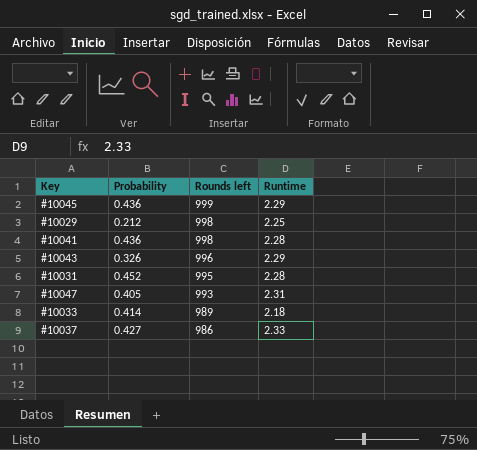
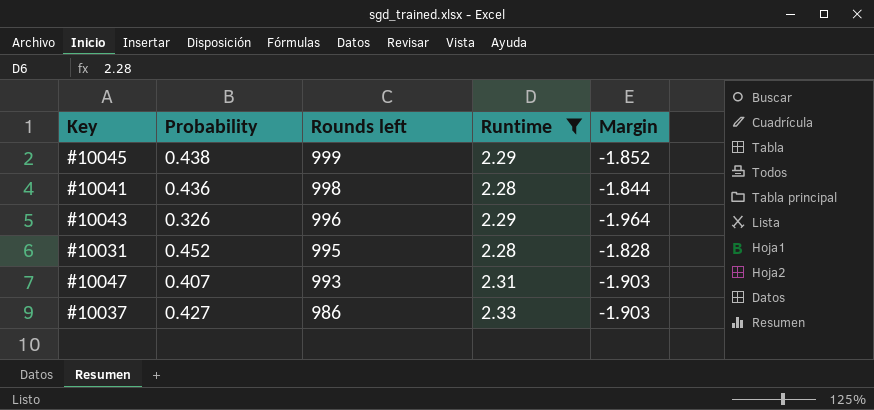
filter: none -> Runtime >= 2.28
column Margin | formula: none -> [Probability] - [Runtime]
#10045 | Probability: 0.436 -> 0.438
#10047 | Probability: 0.405 -> 0.407

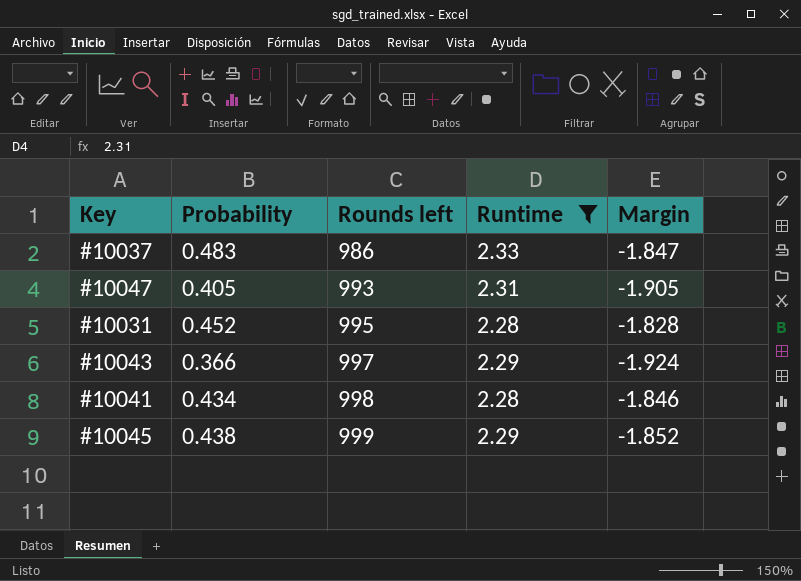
row order: Rounds left descending -> Rounds left ascending
#10037 | Probability: 0.427 -> 0.483
#10037 | Margin: -1.903 -> -1.847
#10047 | Probability: 0.407 -> 0.405
#10047 | Margin: -1.903 -> -1.905
#10043 | Probability: 0.326 -> 0.366
#10043 | Rounds left: 996 -> 997
#10043 | Margin: -1.964 -> -1.924
#10041 | Probability: 0.436 -> 0.434
#10041 | Margin: -1.844 -> -1.846

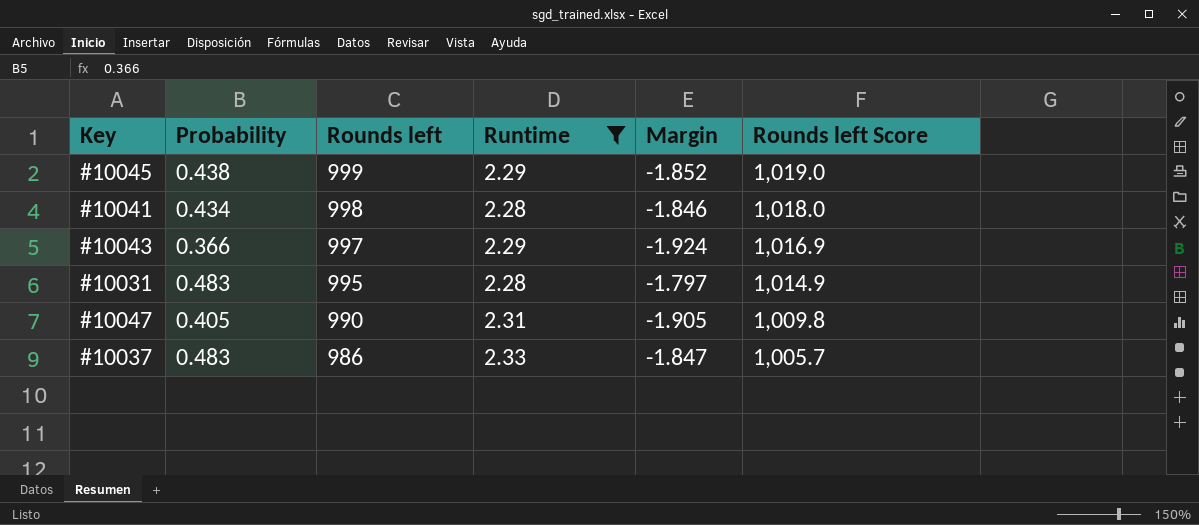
row order: Rounds left ascending -> Rounds left descending
column Rounds left Score | formula: none -> [Rounds left] * 1.02
#10031 | Probability: 0.452 -> 0.483
#10031 | Margin: -1.828 -> -1.797
#10047 | Rounds left: 993 -> 990

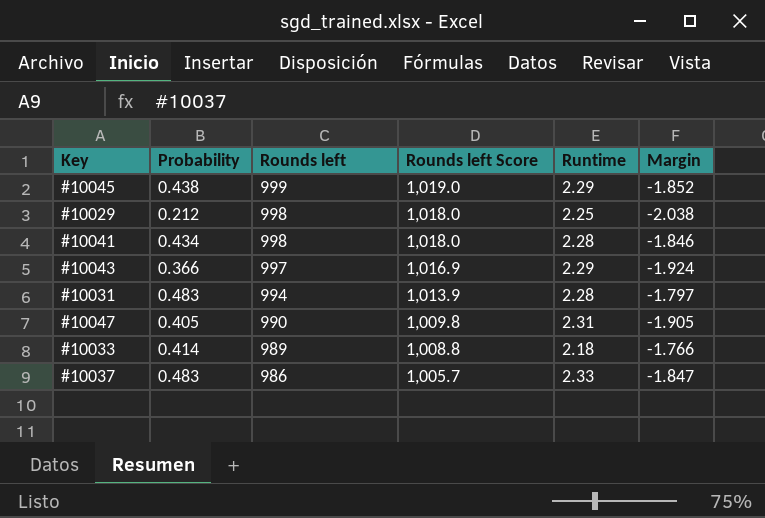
filter: Runtime >= 2.28 -> none
column Rounds left Score | position: 6 -> 4
#10031 | Rounds left: 995 -> 994
#10031 | Rounds left Score: 1,014.9 -> 1,013.9

